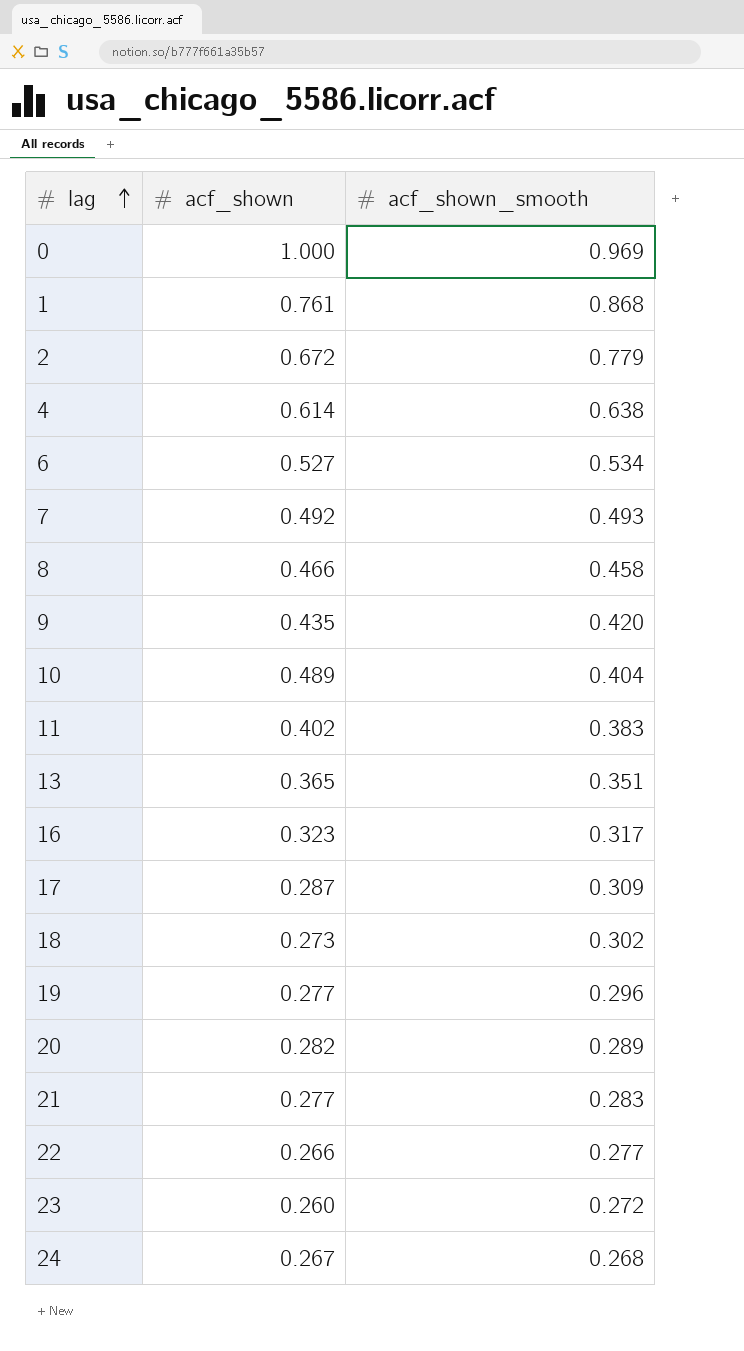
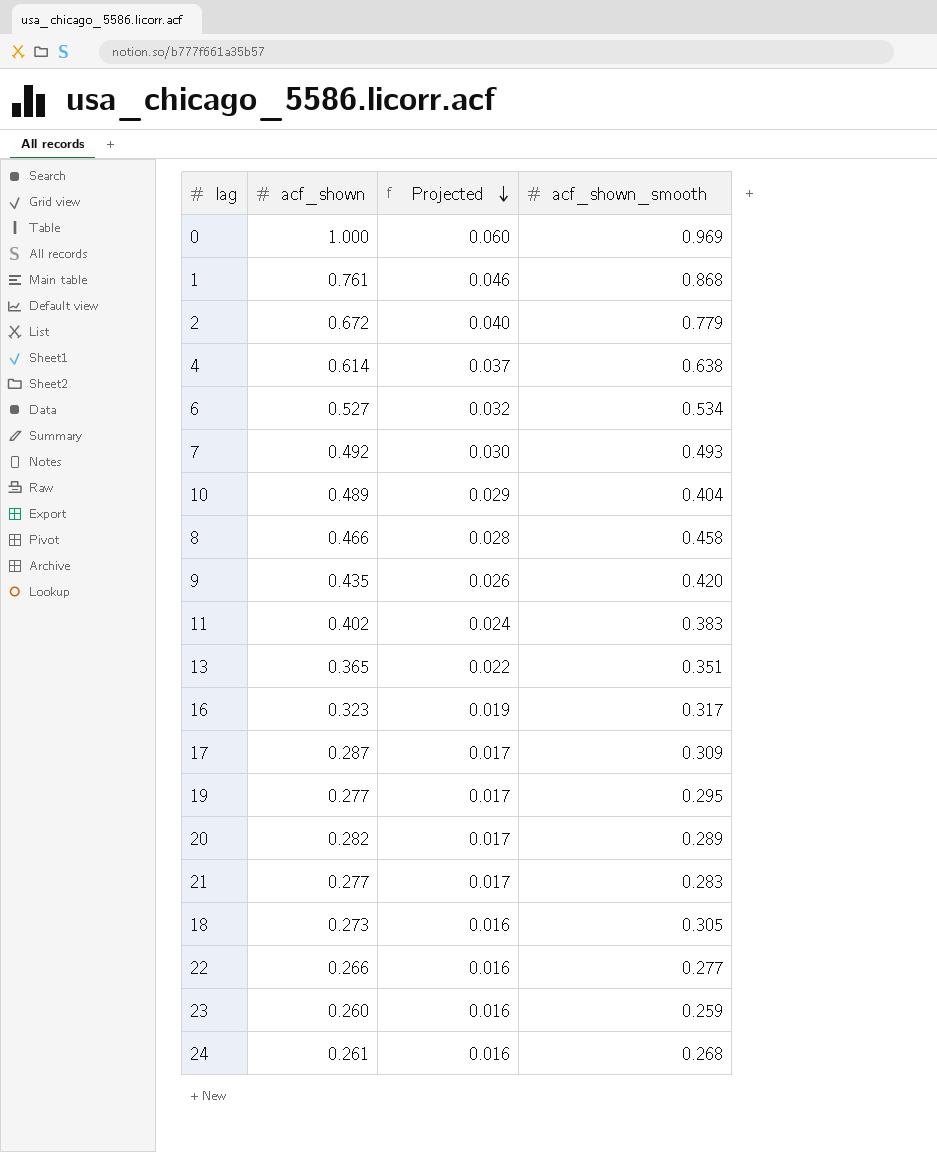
row order: lag ascending -> Projected descending
column Projected | formula: none -> [acf_shown] * 0.06
19 | acf_shown_smooth: 0.296 -> 0.295
18 | acf_shown_smooth: 0.302 -> 0.305
23 | acf_shown_smooth: 0.272 -> 0.259
24 | acf_shown: 0.267 -> 0.261

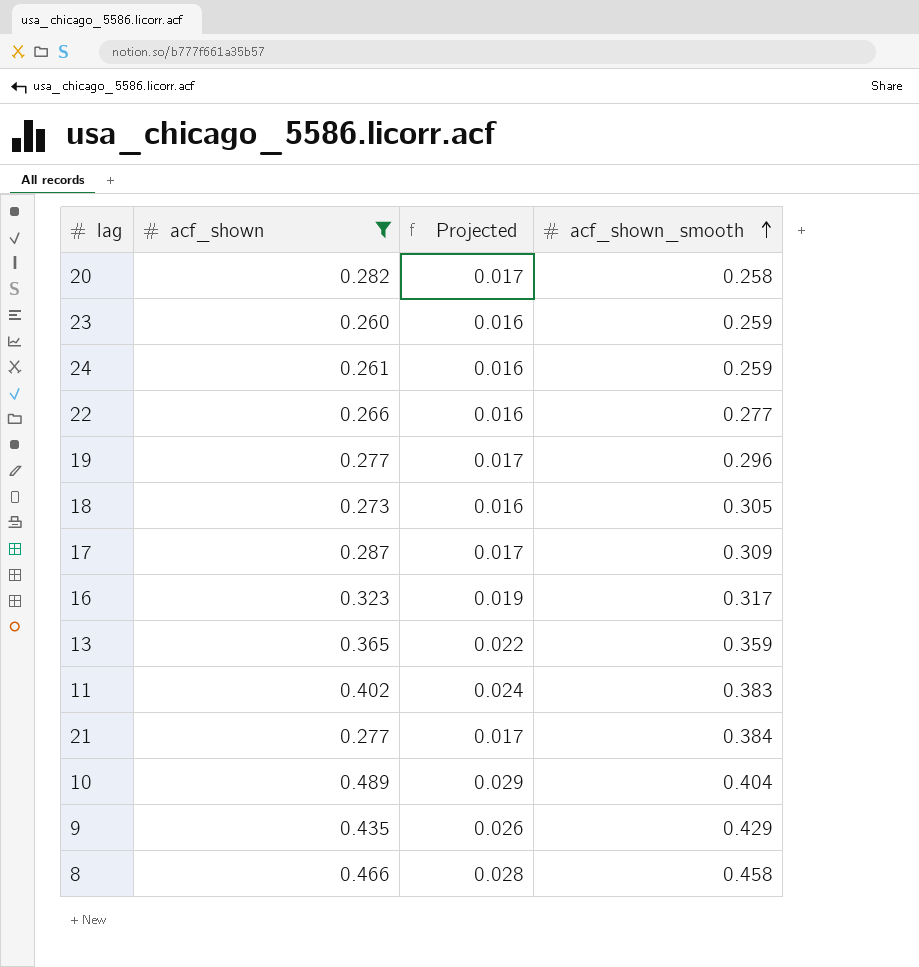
filter: none -> acf_shown <= 0.489
row order: Projected descending -> acf_shown_smooth ascending
20 | acf_shown_smooth: 0.289 -> 0.258
24 | acf_shown_smooth: 0.268 -> 0.259
19 | acf_shown_smooth: 0.295 -> 0.296
13 | acf_shown_smooth: 0.351 -> 0.359
21 | acf_shown_smooth: 0.283 -> 0.384
9 | acf_shown_smooth: 0.420 -> 0.429

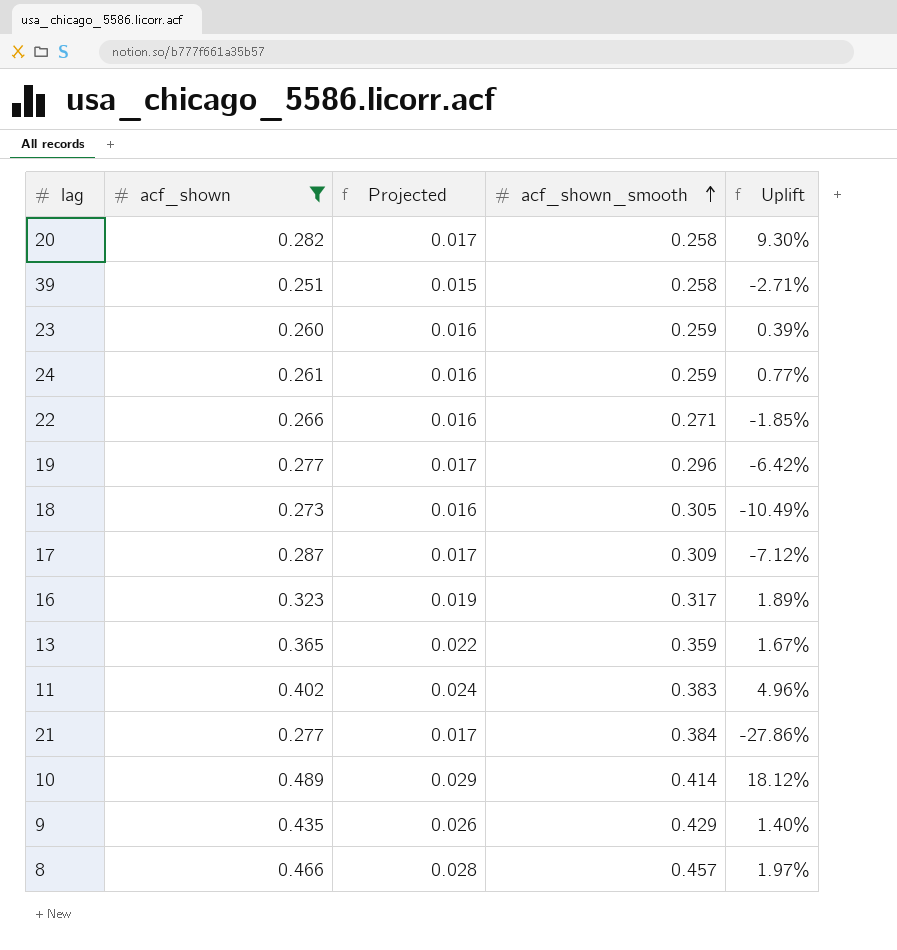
column Uplift | formula: none -> ([acf_shown] - [acf_shown_smooth]) / [acf_shown_smooth]
row 39: none -> 0.251 | 0.015 | 0.258 | -2.71%
22 | acf_shown_smooth: 0.277 -> 0.271
10 | acf_shown_smooth: 0.404 -> 0.414
8 | acf_shown_smooth: 0.458 -> 0.457

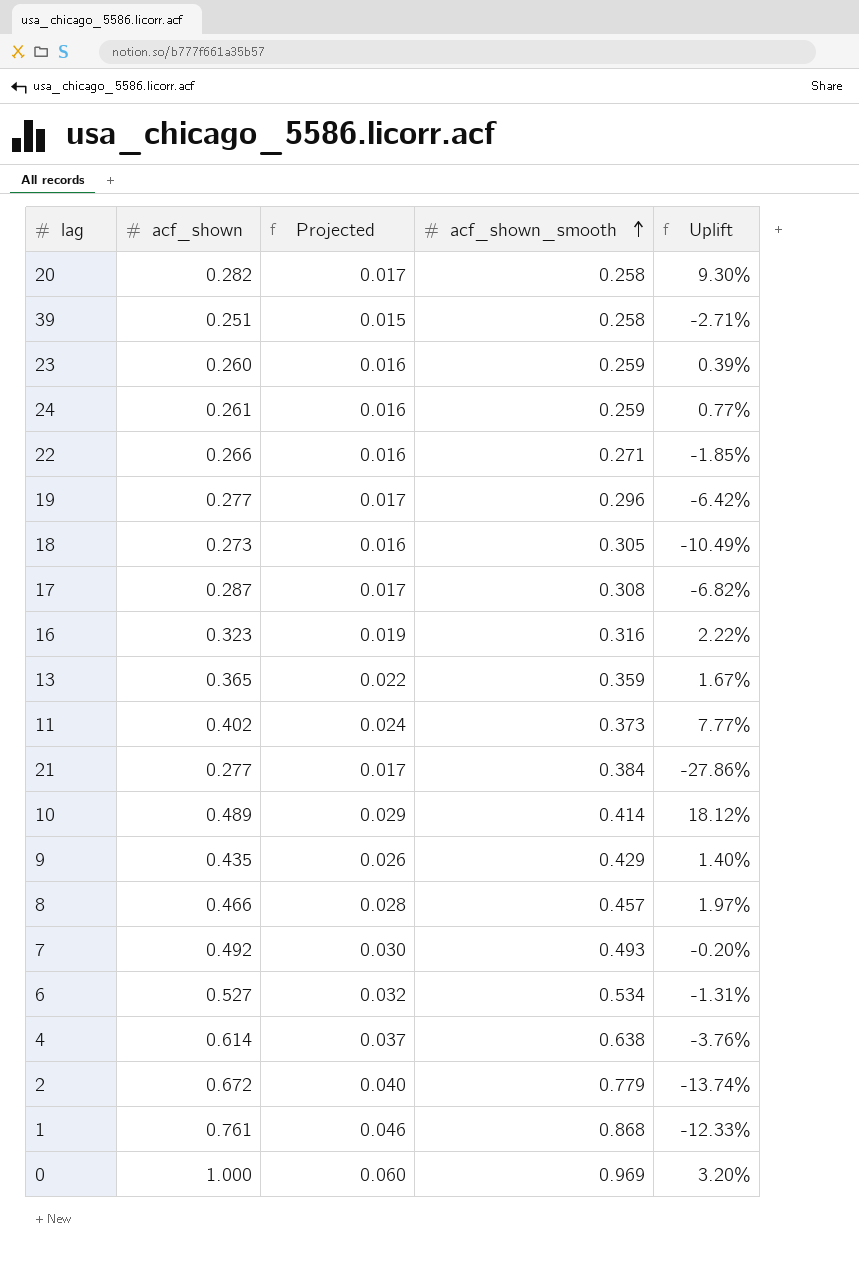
filter: acf_shown <= 0.489 -> none
17 | acf_shown_smooth: 0.309 -> 0.308
17 | Uplift: -7.12% -> -6.82%
16 | acf_shown_smooth: 0.317 -> 0.316
16 | Uplift: 1.89% -> 2.22%
11 | acf_shown_smooth: 0.383 -> 0.373
11 | Uplift: 4.96% -> 7.77%

